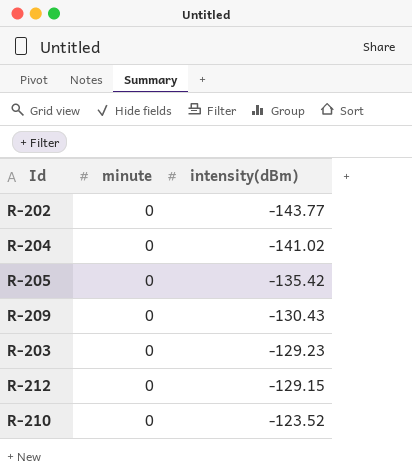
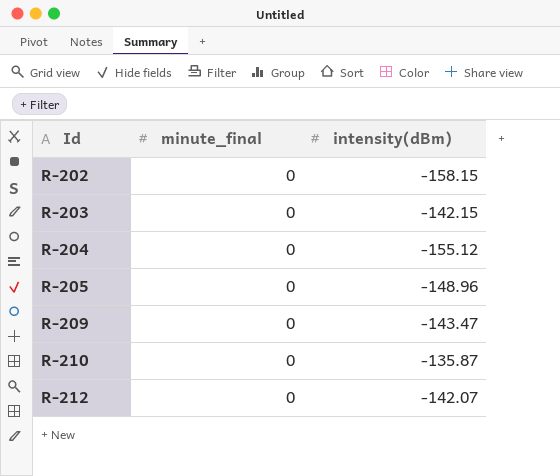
row order: intensity(dBm) ascending -> Id ascending
column name: minute -> minute_final
R-202 | intensity(dBm): -143.77 -> -158.15
R-203 | intensity(dBm): -129.23 -> -142.15
R-204 | intensity(dBm): -141.02 -> -155.12
R-205 | intensity(dBm): -135.42 -> -148.96
R-209 | intensity(dBm): -130.43 -> -143.47
R-210 | intensity(dBm): -123.52 -> -135.87
R-212 | intensity(dBm): -129.15 -> -142.07

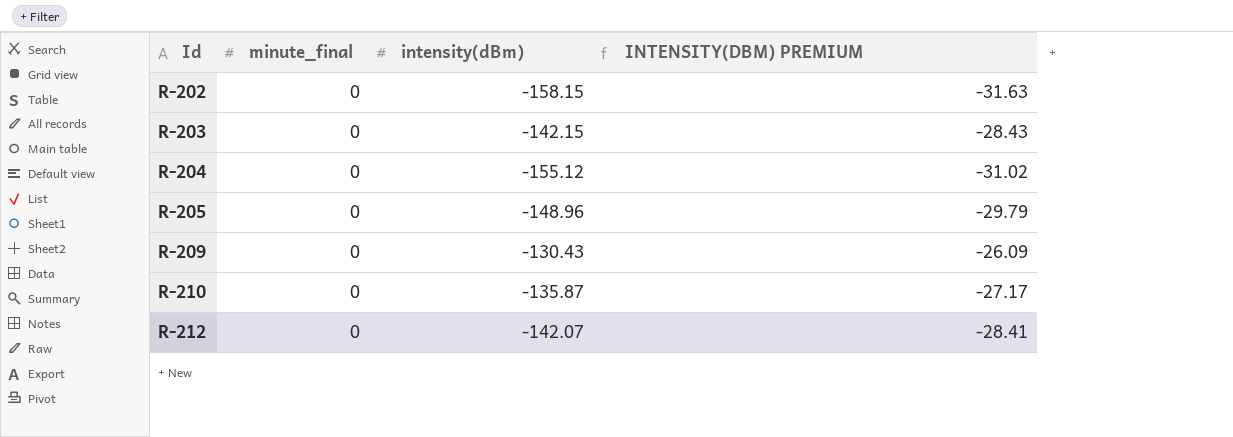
column INTENSITY(DBM) PREMIUM | formula: none -> [intensity(dBm)] * 0.2
R-209 | intensity(dBm): -143.47 -> -130.43

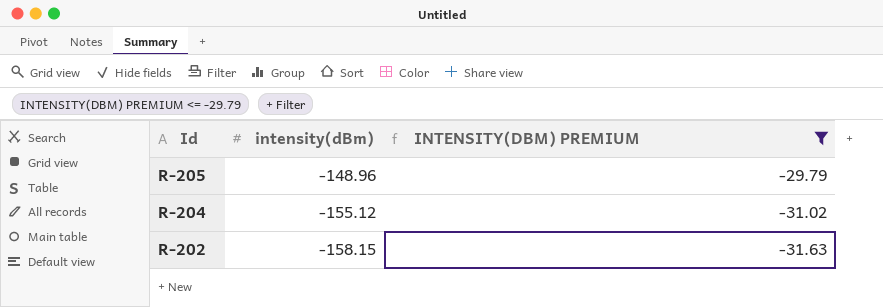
filter: none -> INTENSITY(DBM) PREMIUM <= -29.79
row order: Id ascending -> Id descending
column minute_final | position: 2 -> none

